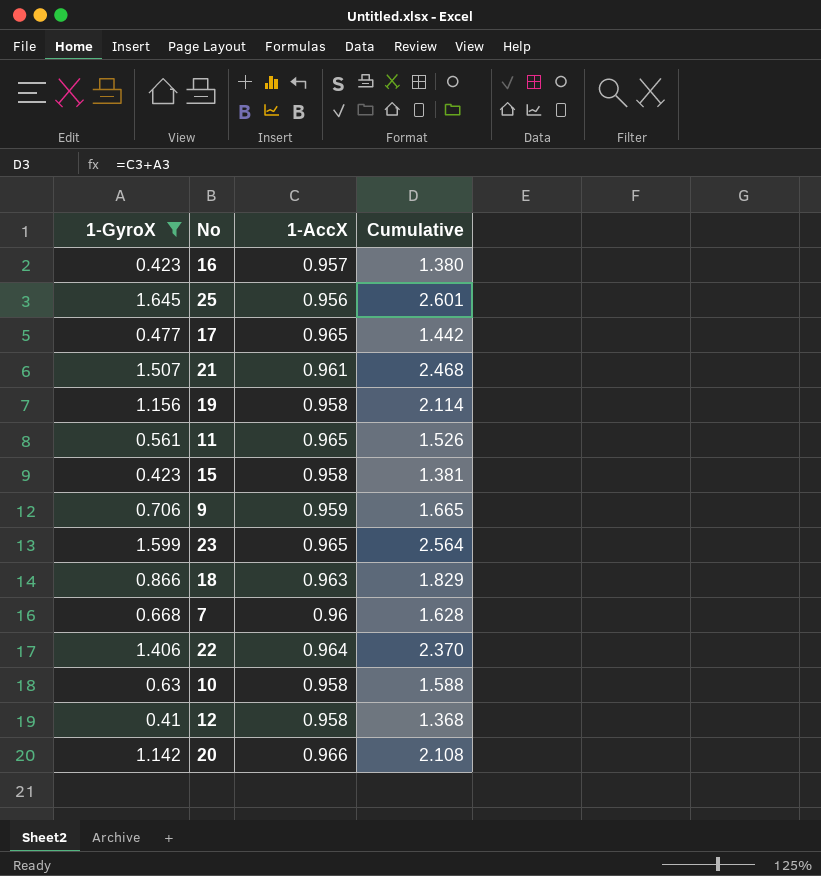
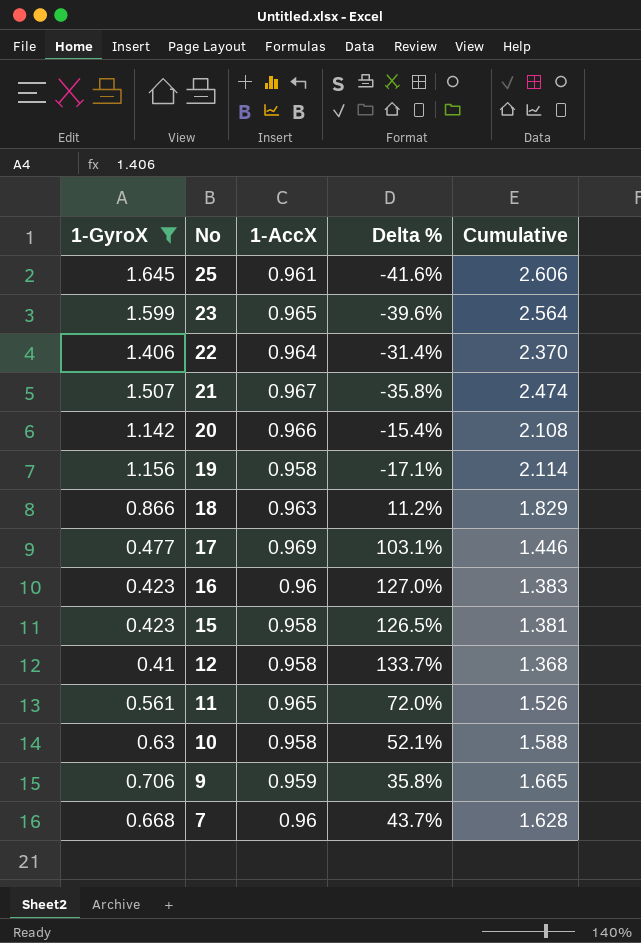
row order: none -> No descending
column Delta % | formula: none -> ([1-AccX] - [1-GyroX]) / [1-GyroX]
25 | 1-AccX: 0.956 -> 0.961
25 | Cumulative: 2.601 -> 2.606
21 | 1-AccX: 0.961 -> 0.967
21 | Cumulative: 2.468 -> 2.474
17 | 1-AccX: 0.965 -> 0.969
17 | Cumulative: 1.442 -> 1.446
16 | 1-AccX: 0.957 -> 0.96
16 | Cumulative: 1.380 -> 1.383

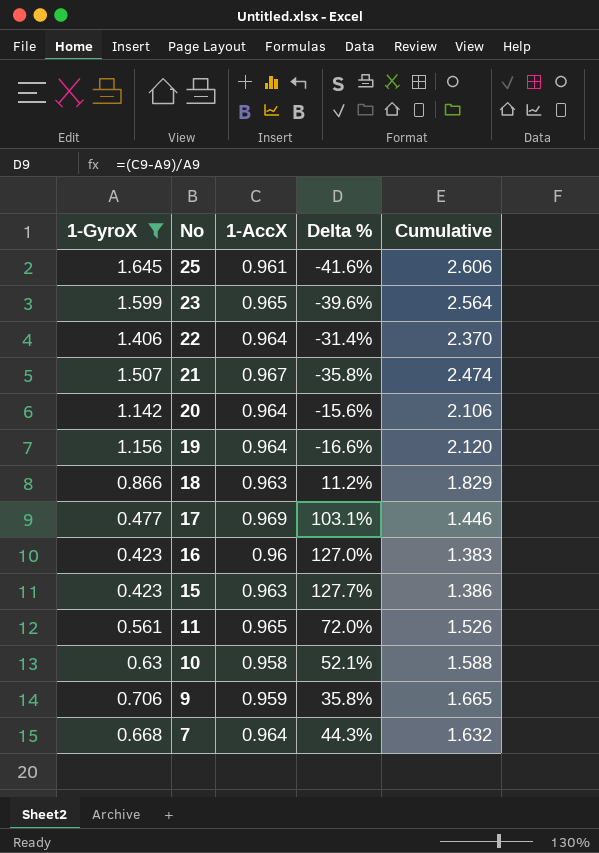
row 12: 0.41 | 0.958 | 133.7% | 1.368 -> none
20 | 1-AccX: 0.966 -> 0.964
20 | Delta %: -15.4% -> -15.6%
20 | Cumulative: 2.108 -> 2.106
19 | 1-AccX: 0.958 -> 0.964
19 | Delta %: -17.1% -> -16.6%
19 | Cumulative: 2.114 -> 2.120
15 | 1-AccX: 0.958 -> 0.963
15 | Delta %: 126.5% -> 127.7%
15 | Cumulative: 1.381 -> 1.386
7 | 1-AccX: 0.96 -> 0.964
7 | Delta %: 43.7% -> 44.3%
7 | Cumulative: 1.628 -> 1.632

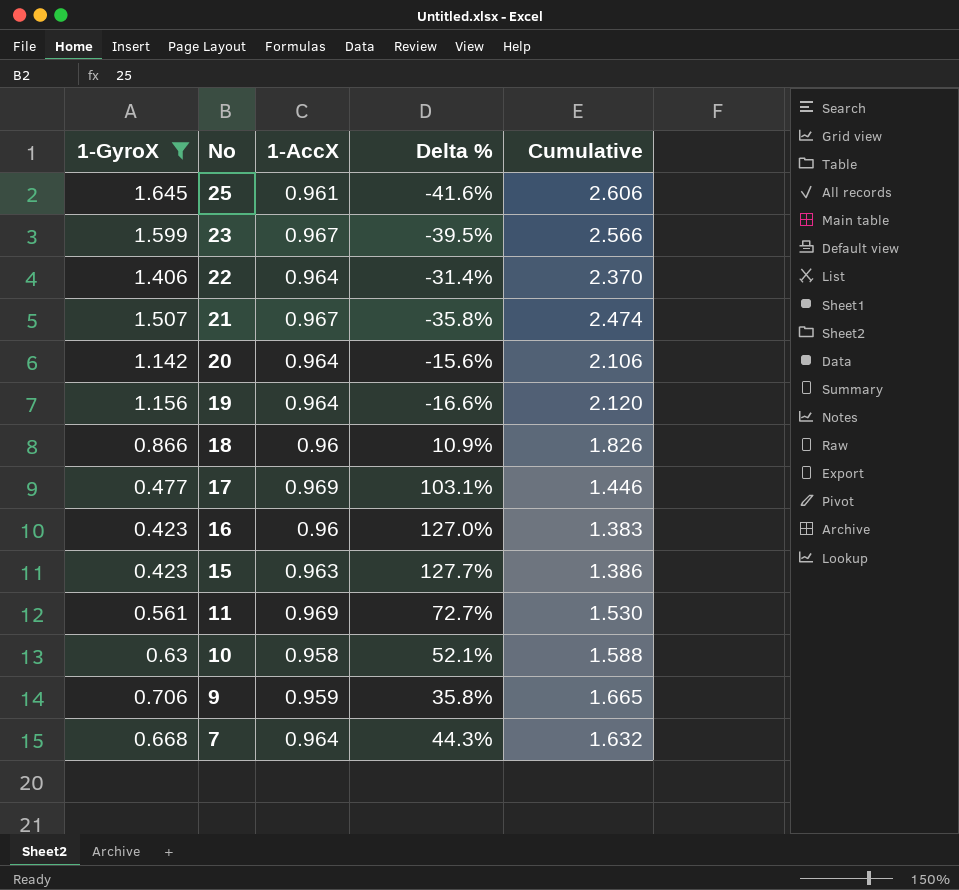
23 | 1-AccX: 0.965 -> 0.967
23 | Delta %: -39.6% -> -39.5%
23 | Cumulative: 2.564 -> 2.566
18 | 1-AccX: 0.963 -> 0.96
18 | Delta %: 11.2% -> 10.9%
18 | Cumulative: 1.829 -> 1.826
11 | 1-AccX: 0.965 -> 0.969
11 | Delta %: 72.0% -> 72.7%
11 | Cumulative: 1.526 -> 1.530

